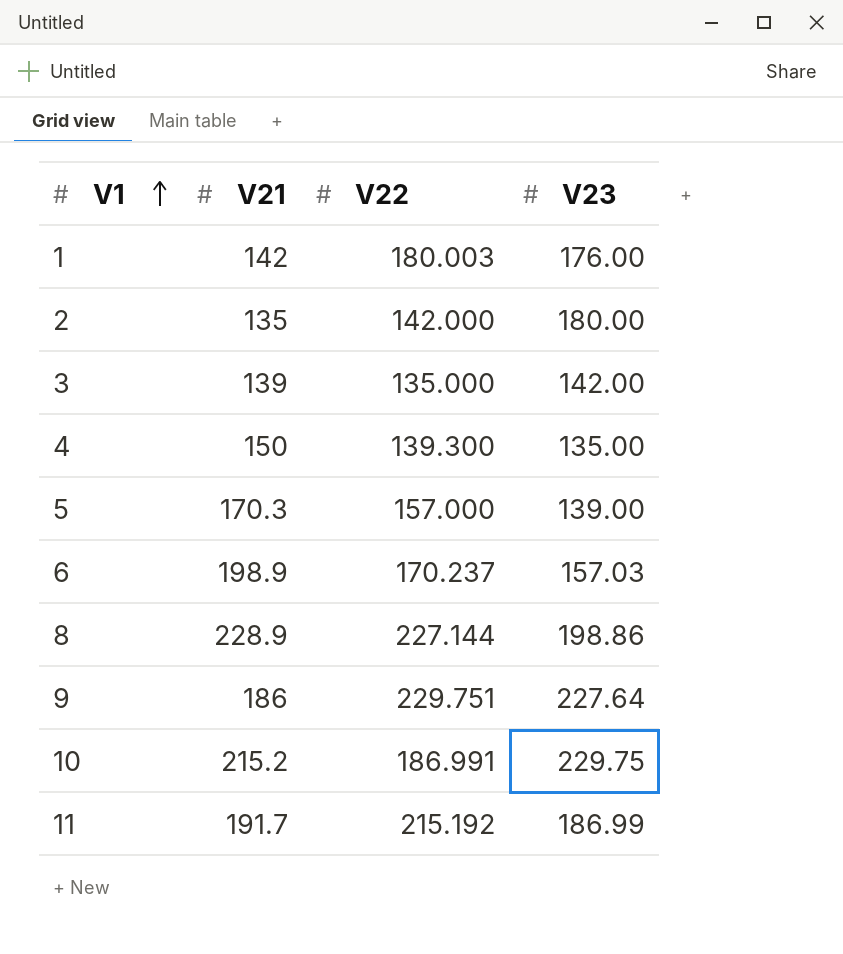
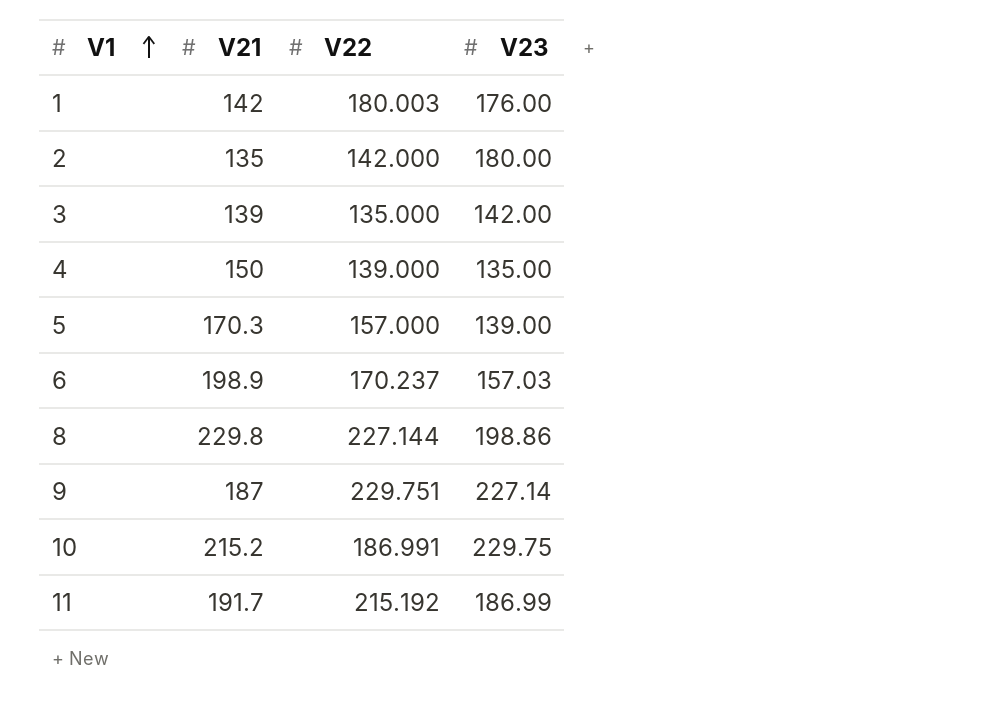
4 | V22: 139.300 -> 139.000
8 | V21: 228.9 -> 229.8
9 | V21: 186 -> 187
9 | V23: 227.64 -> 227.14

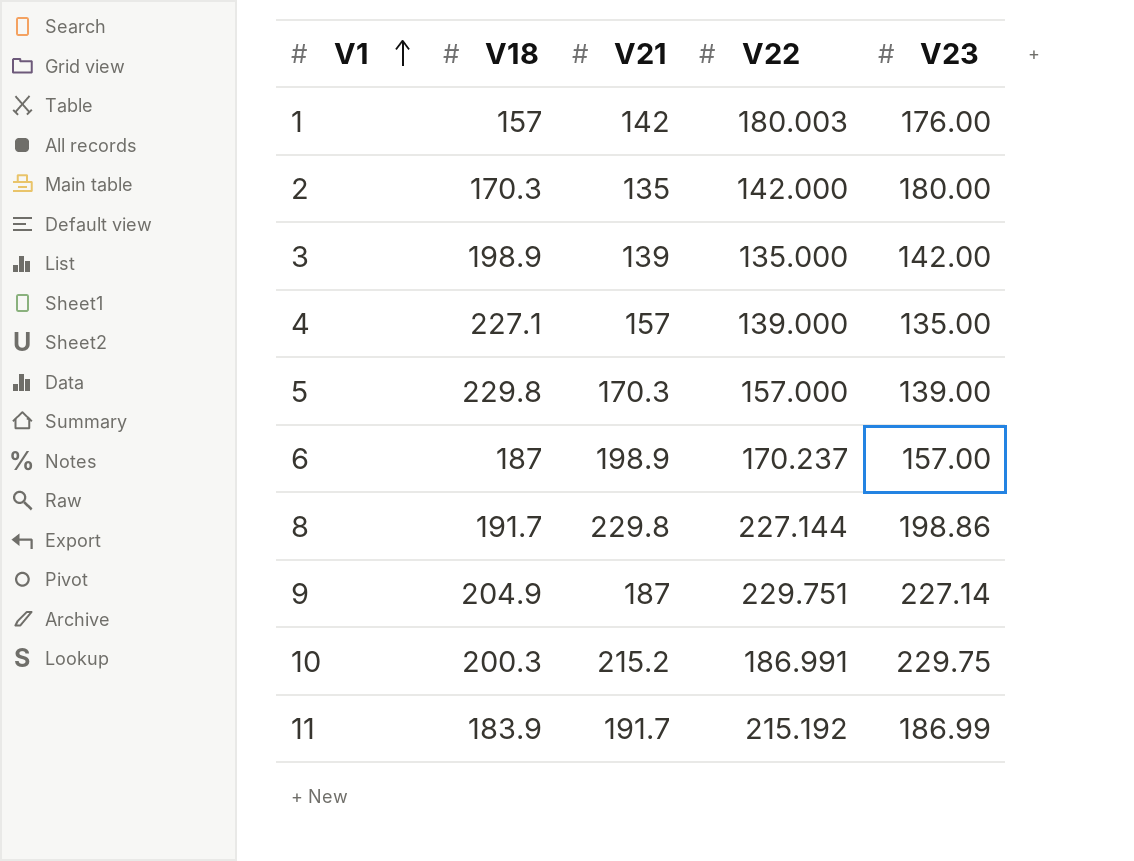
column V18 | position: none -> 2
4 | V21: 150 -> 157
6 | V23: 157.03 -> 157.00

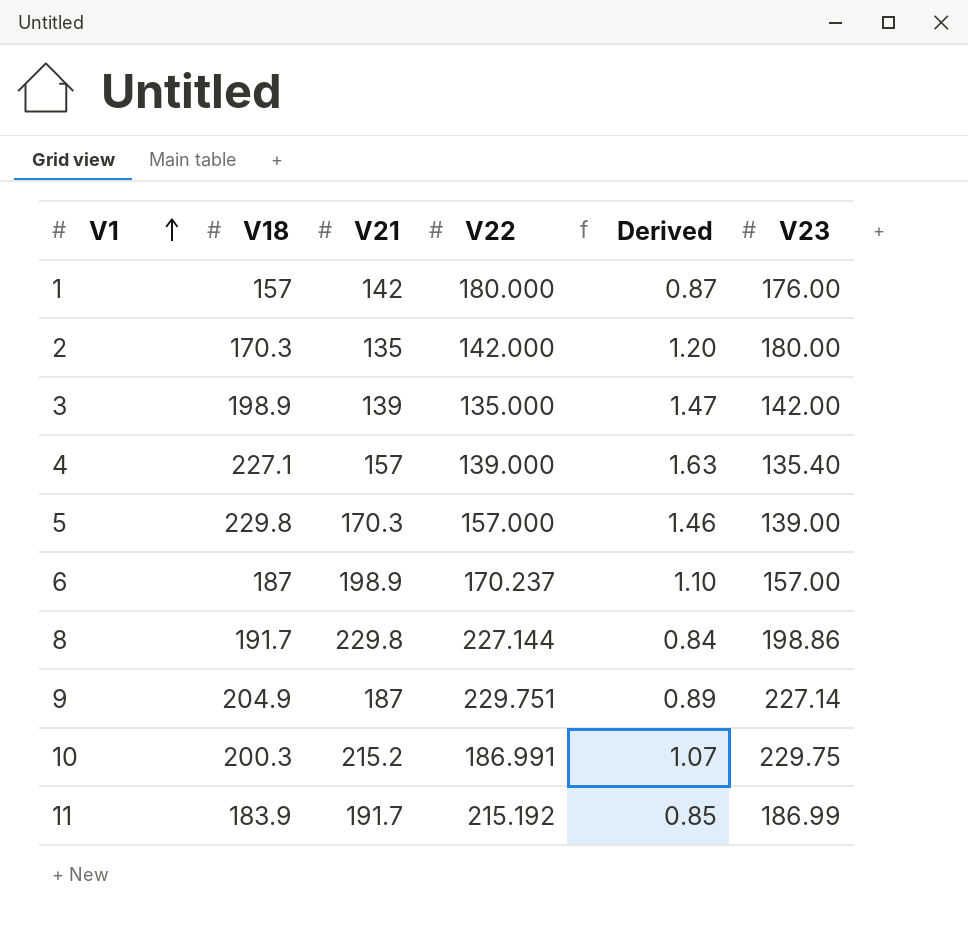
column Derived | formula: none -> [V18] / [V22]
1 | V22: 180.003 -> 180.000
4 | V23: 135.00 -> 135.40

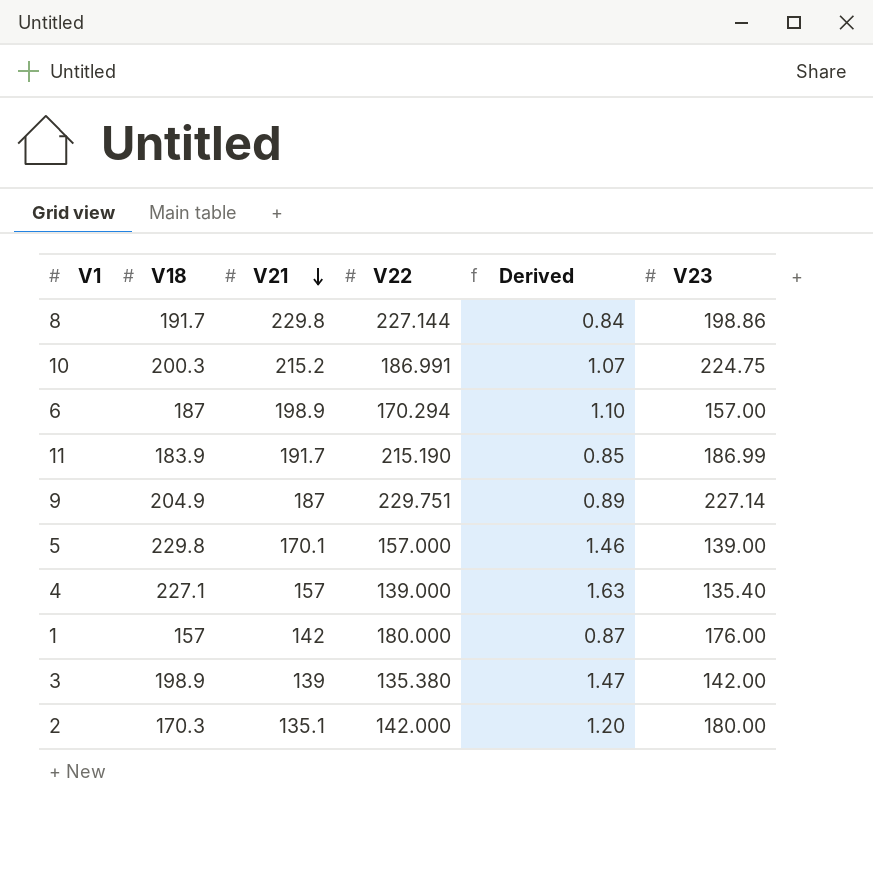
row order: V1 ascending -> V21 descending
10 | V23: 229.75 -> 224.75
6 | V22: 170.237 -> 170.294
11 | V22: 215.192 -> 215.190
5 | V21: 170.3 -> 170.1
3 | V22: 135.000 -> 135.380
2 | V21: 135 -> 135.1

